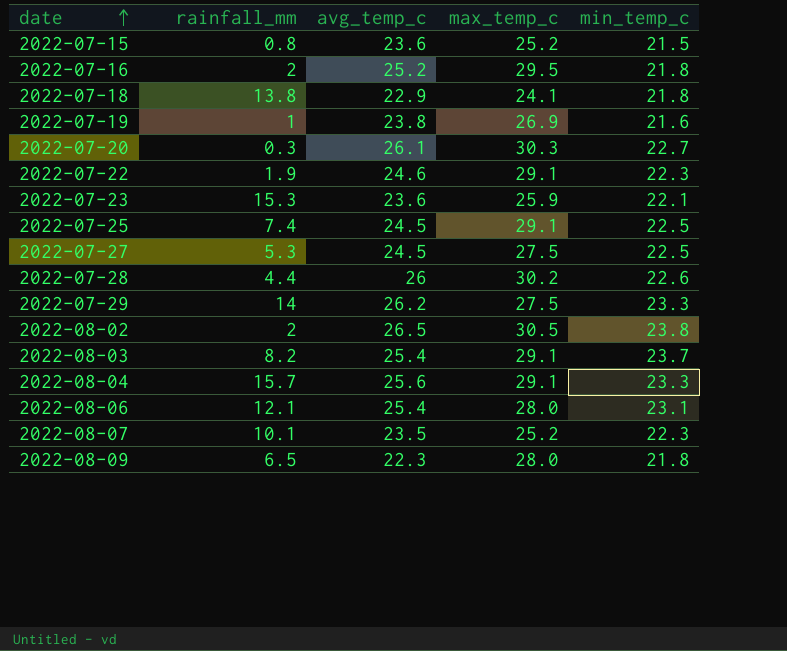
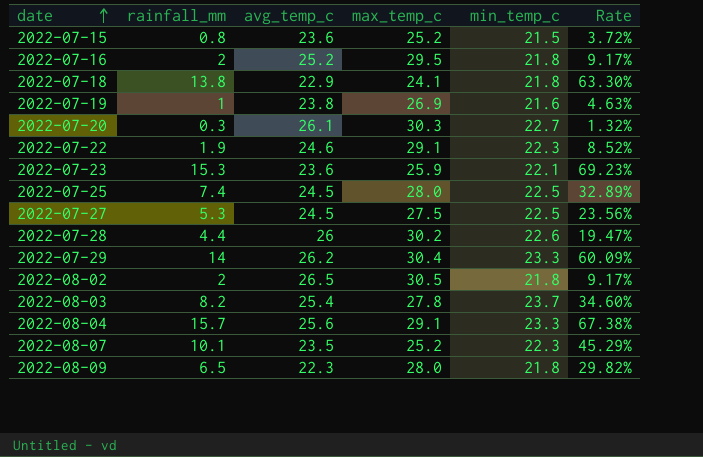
column Rate | formula: none -> [rainfall_mm] / [min_temp_c]
row 2022-08-06: 12.1 | 25.4 | 28.0 | 23.1 -> none
2022-07-25 | max_temp_c: 29.1 -> 28.0
2022-07-29 | max_temp_c: 27.5 -> 30.4
2022-08-02 | min_temp_c: 23.8 -> 21.8
2022-08-03 | max_temp_c: 29.1 -> 27.8

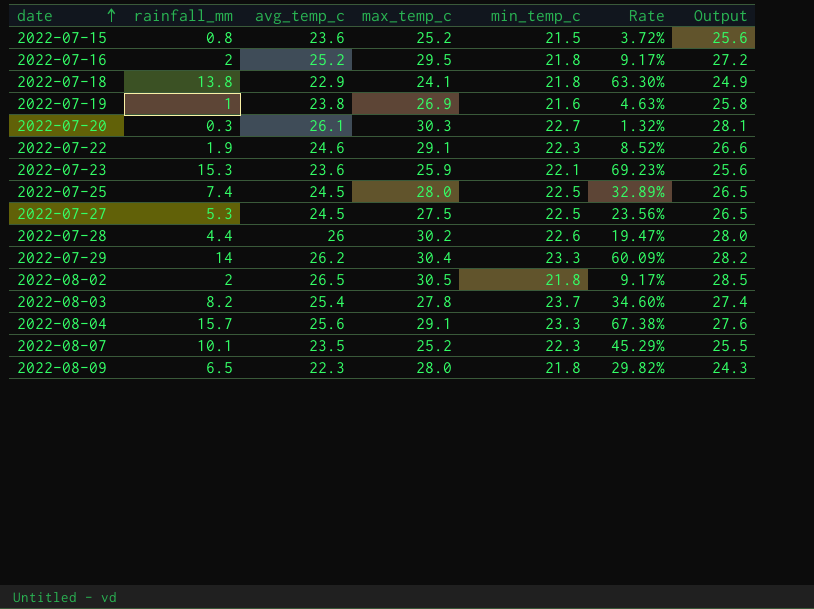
column Output | formula: none -> [avg_temp_c] + 2

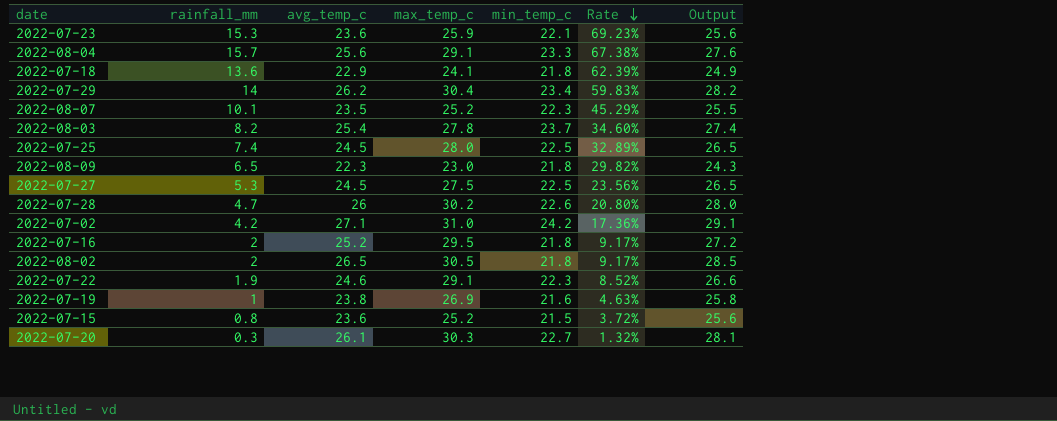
row order: date ascending -> Rate descending
2022-07-18 | rainfall_mm: 13.8 -> 13.6
2022-07-18 | Rate: 63.30% -> 62.39%
2022-07-29 | min_temp_c: 23.3 -> 23.4
2022-07-29 | Rate: 60.09% -> 59.83%
2022-08-09 | max_temp_c: 28.0 -> 23.0
2022-07-28 | rainfall_mm: 4.4 -> 4.7
2022-07-28 | Rate: 19.47% -> 20.80%
row 2022-07-02: none -> 4.2 | 27.1 | 31.0 | 24.2 | 17.36% | 29.1

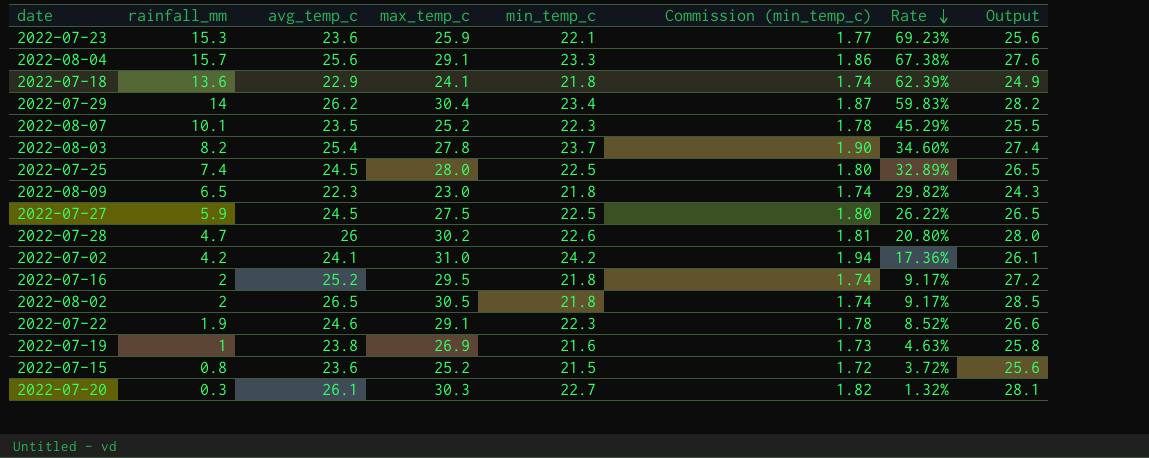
column Commission (min_temp_c) | formula: none -> [min_temp_c] * 0.08
2022-07-27 | rainfall_mm: 5.3 -> 5.9
2022-07-27 | Rate: 23.56% -> 26.22%
2022-07-02 | avg_temp_c: 27.1 -> 24.1
2022-07-02 | Output: 29.1 -> 26.1

